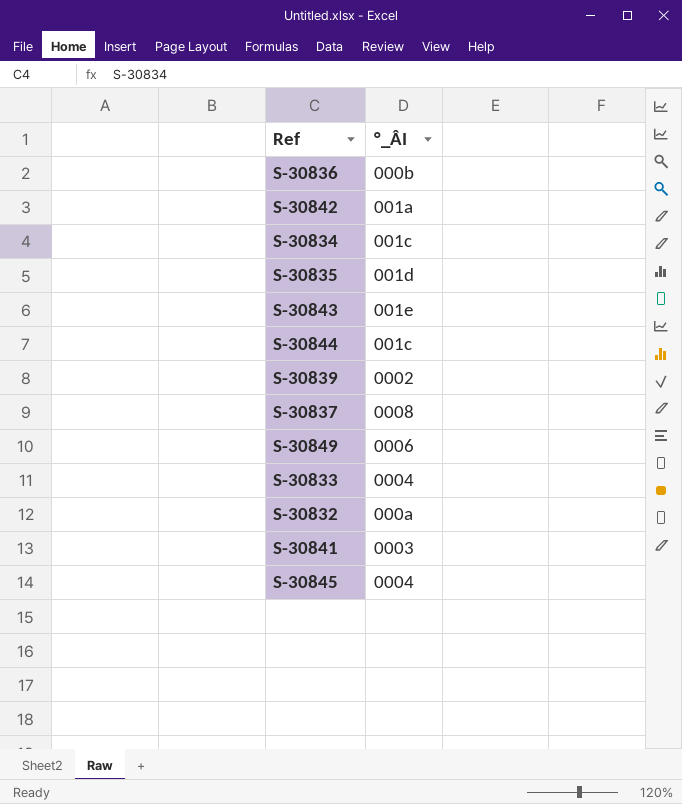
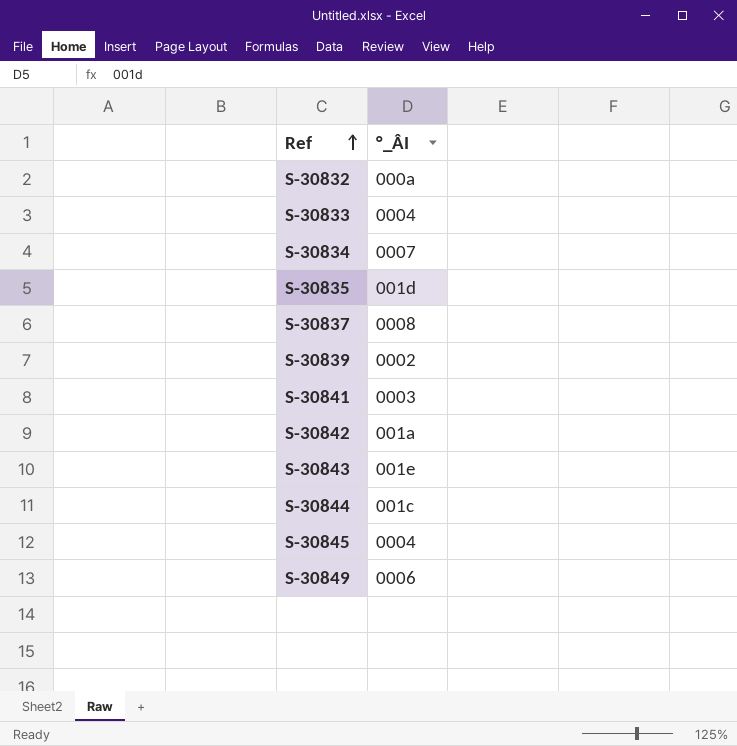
row order: none -> Ref ascending
row S-30836: 000b -> none
S-30834 | °_ÂI: 001c -> 0007

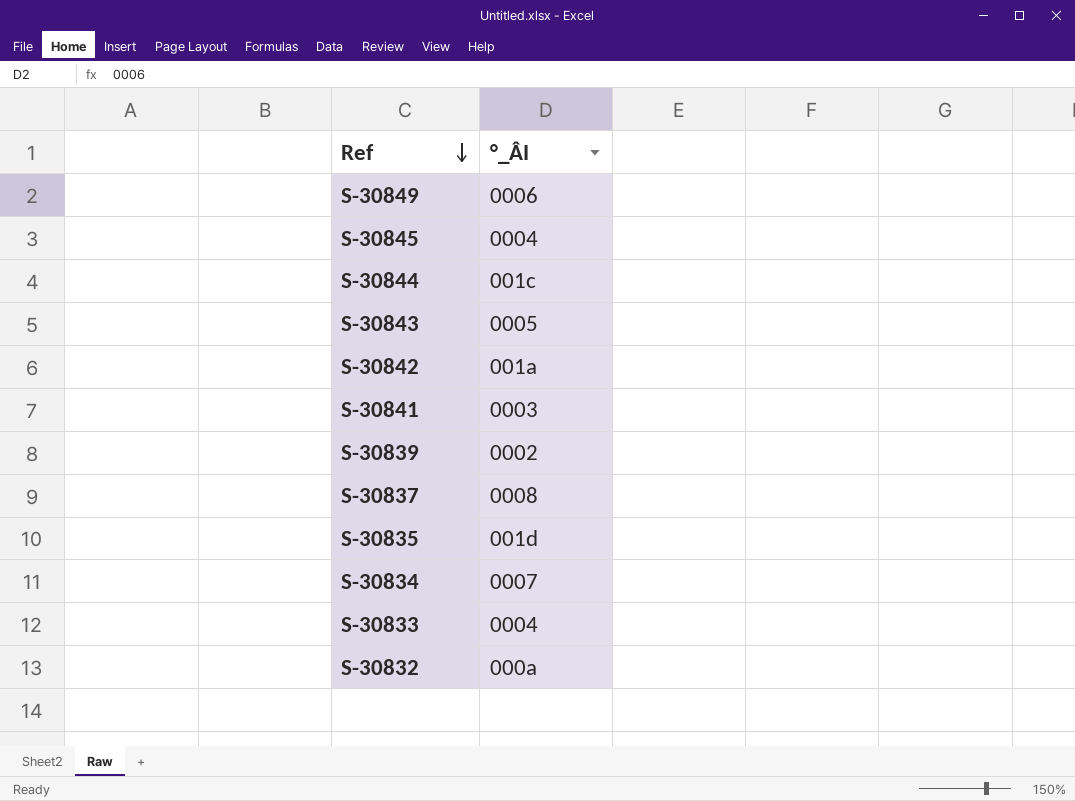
row order: Ref ascending -> Ref descending
S-30843 | °_ÂI: 001e -> 0005

